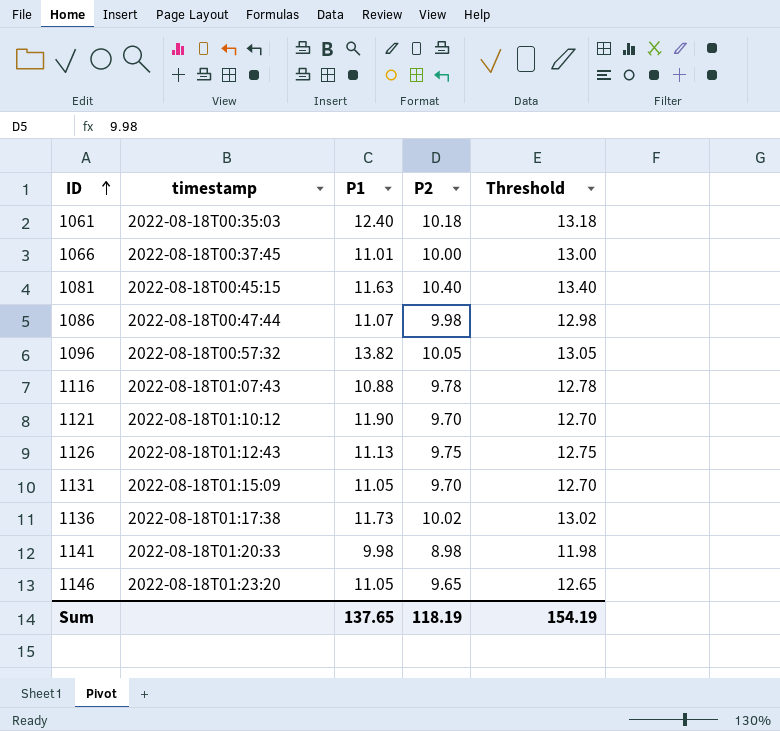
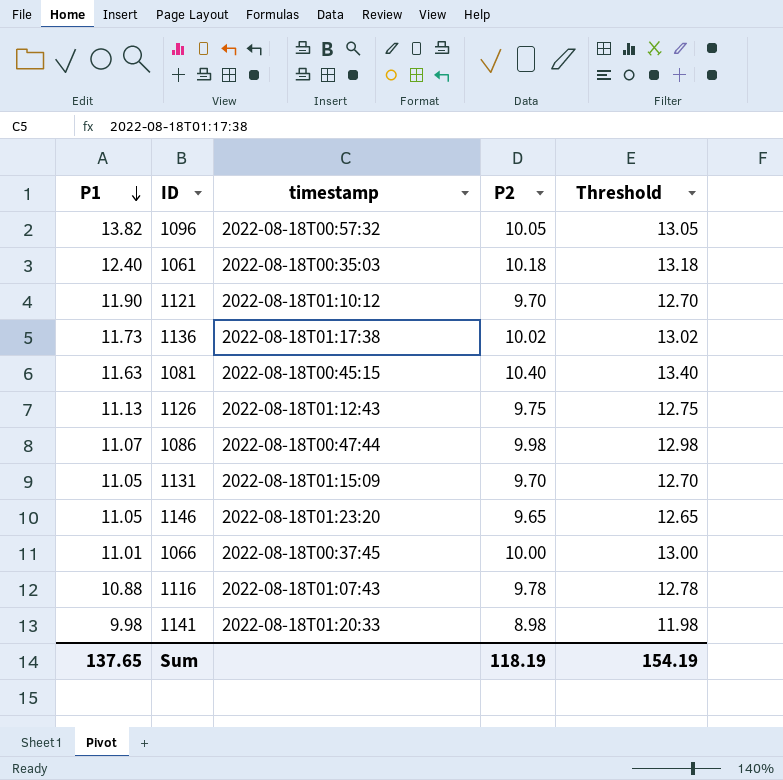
row order: ID ascending -> P1 descending
column P1 | position: 3 -> 1

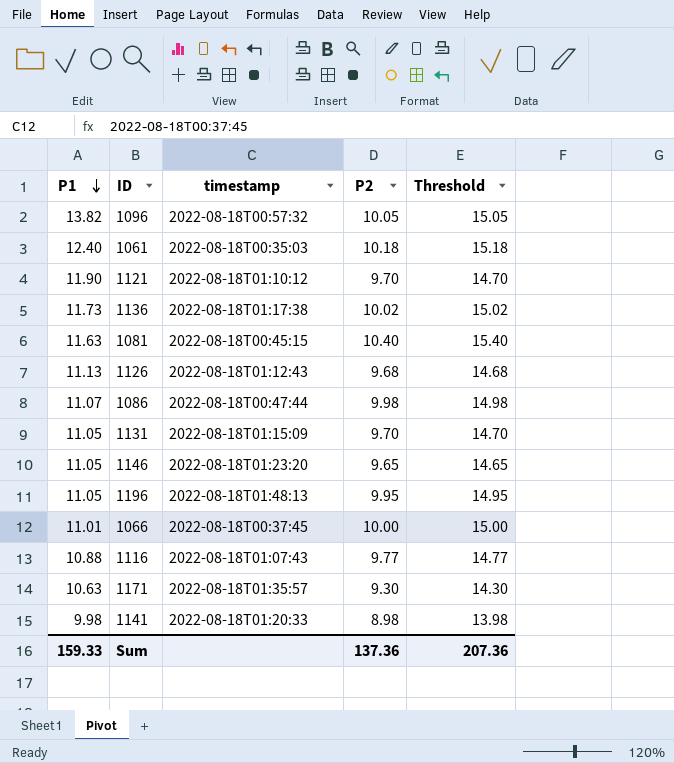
column Threshold | formula: [P2] + 3 -> [P2] + 5
1126 | P2: 9.75 -> 9.68
row 1196: none -> 11.05 | 2022-08-18T01:48:13 | 9.95 | 14.95
1116 | P2: 9.78 -> 9.77
row 1171: none -> 10.63 | 2022-08-18T01:35:57 | 9.30 | 14.30
Sum | P1: 137.65 -> 159.33
Sum | P2: 118.19 -> 137.36
Sum | Threshold: 154.19 -> 207.36

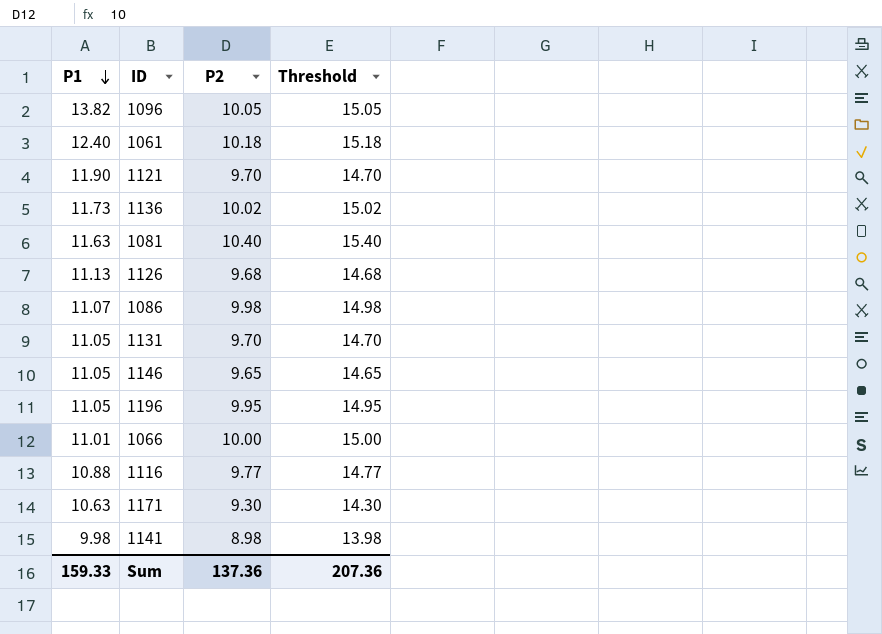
column timestamp | position: 3 -> none

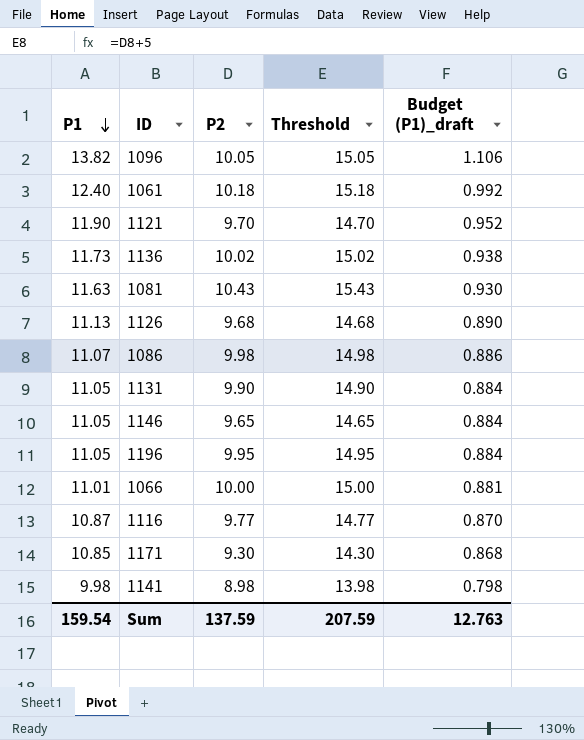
column Budget (P1)_draft | formula: none -> [P1] * 0.08
1081 | P2: 10.40 -> 10.43
1081 | Threshold: 15.40 -> 15.43
1131 | P2: 9.70 -> 9.90
1131 | Threshold: 14.70 -> 14.90
1116 | P1: 10.88 -> 10.87
1171 | P1: 10.63 -> 10.85
Sum | P1: 159.33 -> 159.54
Sum | P2: 137.36 -> 137.59
Sum | Threshold: 207.36 -> 207.59

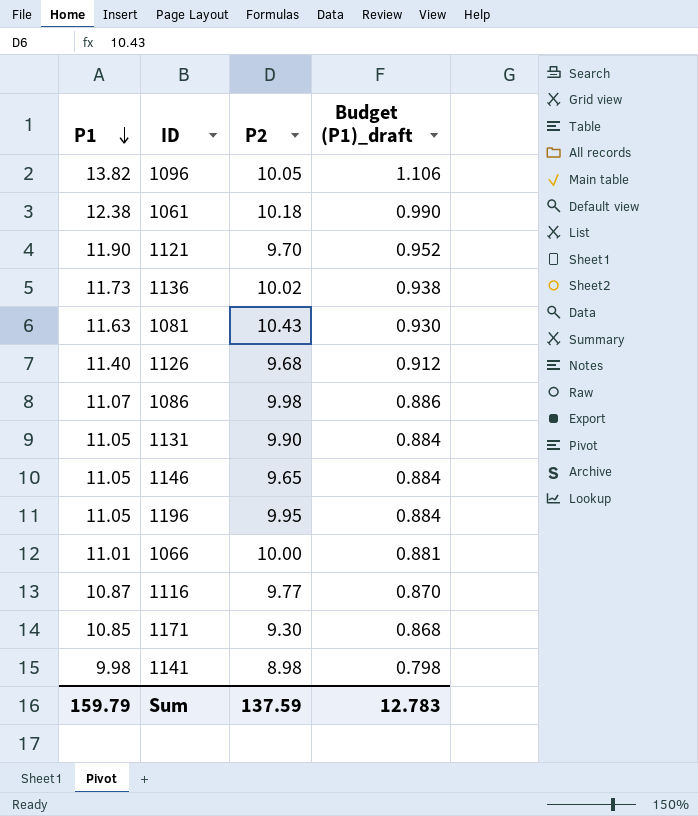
column Threshold | formula: [P2] + 5 -> none
1061 | P1: 12.40 -> 12.38
1061 | Budget (P1)_draft: 0.992 -> 0.990
1126 | P1: 11.13 -> 11.40
1126 | Budget (P1)_draft: 0.890 -> 0.912
Sum | P1: 159.54 -> 159.79
Sum | Budget (P1)_draft: 12.763 -> 12.783

